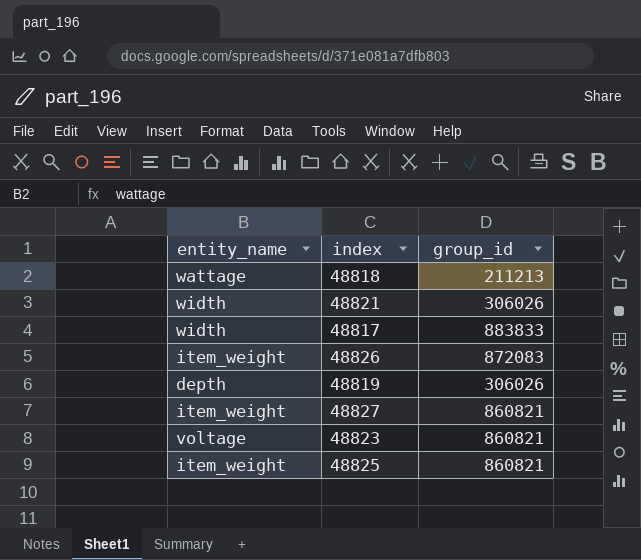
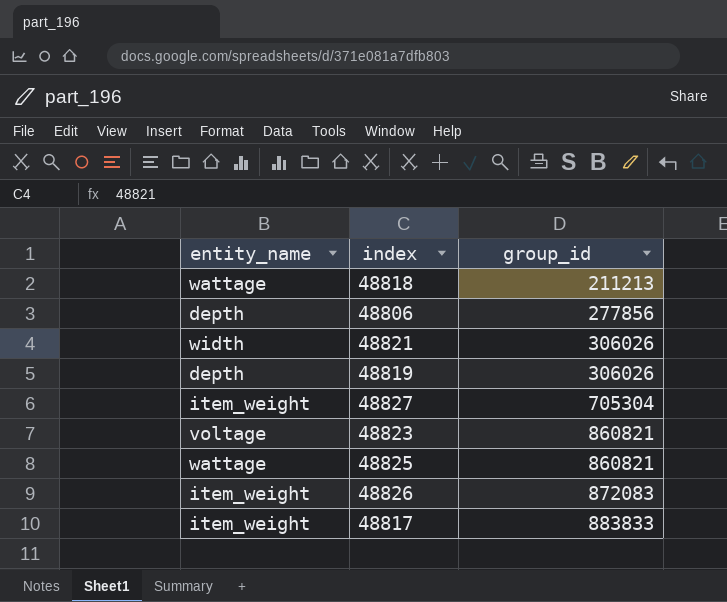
row order: none -> group_id ascending
row 48806: none -> depth | 277856
48827 | group_id: 860821 -> 705304
48825 | entity_name: item_weight -> wattage
48817 | entity_name: width -> item_weight

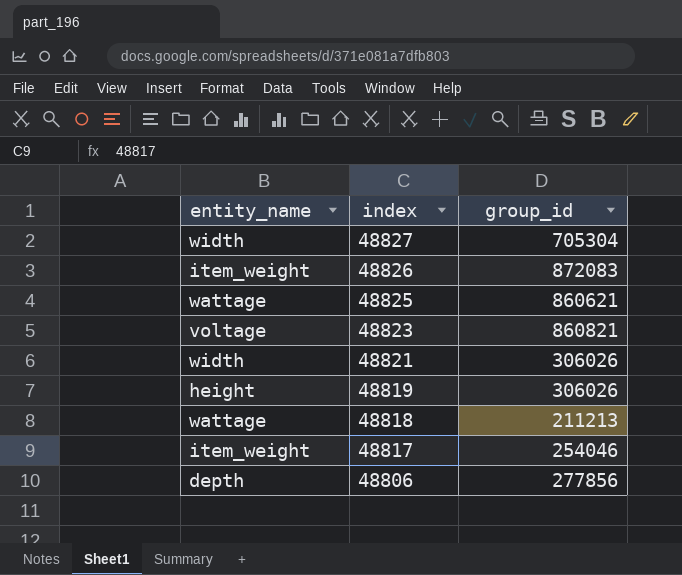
row order: group_id ascending -> index descending
48827 | entity_name: item_weight -> width
48825 | group_id: 860821 -> 860621
48819 | entity_name: depth -> height
48817 | group_id: 883833 -> 254046

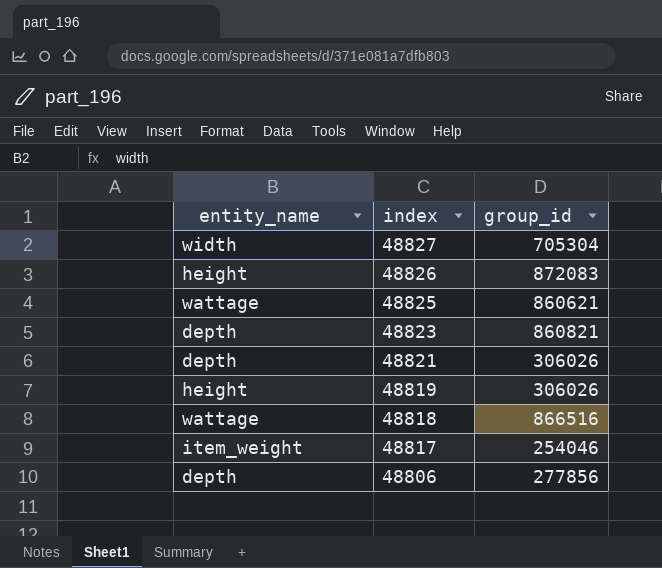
48826 | entity_name: item_weight -> height
48823 | entity_name: voltage -> depth
48821 | entity_name: width -> depth
48818 | group_id: 211213 -> 866516

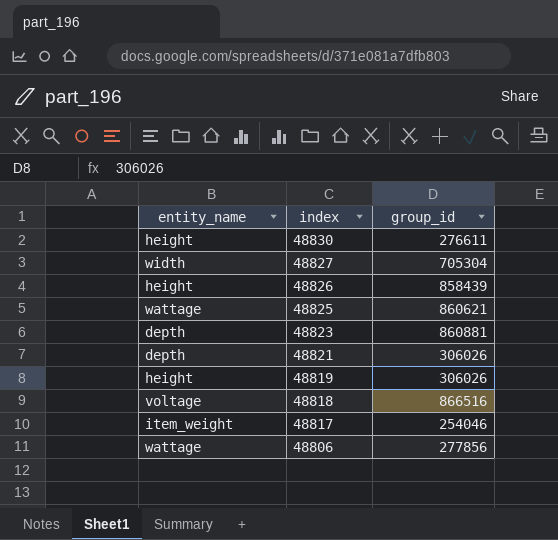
row 48830: none -> height | 276611
48826 | group_id: 872083 -> 858439
48823 | group_id: 860821 -> 860881
48818 | entity_name: wattage -> voltage
48806 | entity_name: depth -> wattage

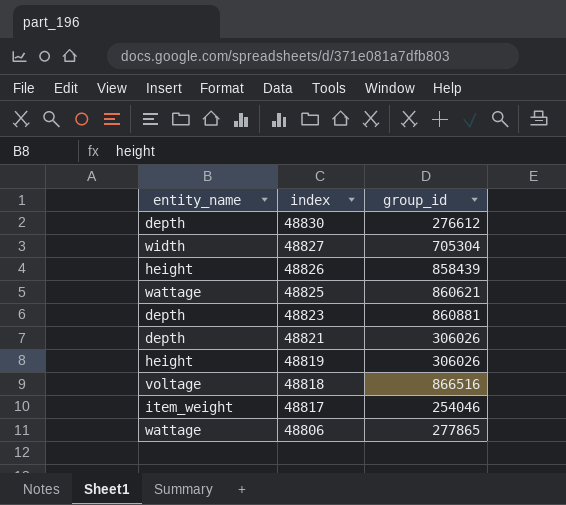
48830 | entity_name: height -> depth
48830 | group_id: 276611 -> 276612
48806 | group_id: 277856 -> 277865

